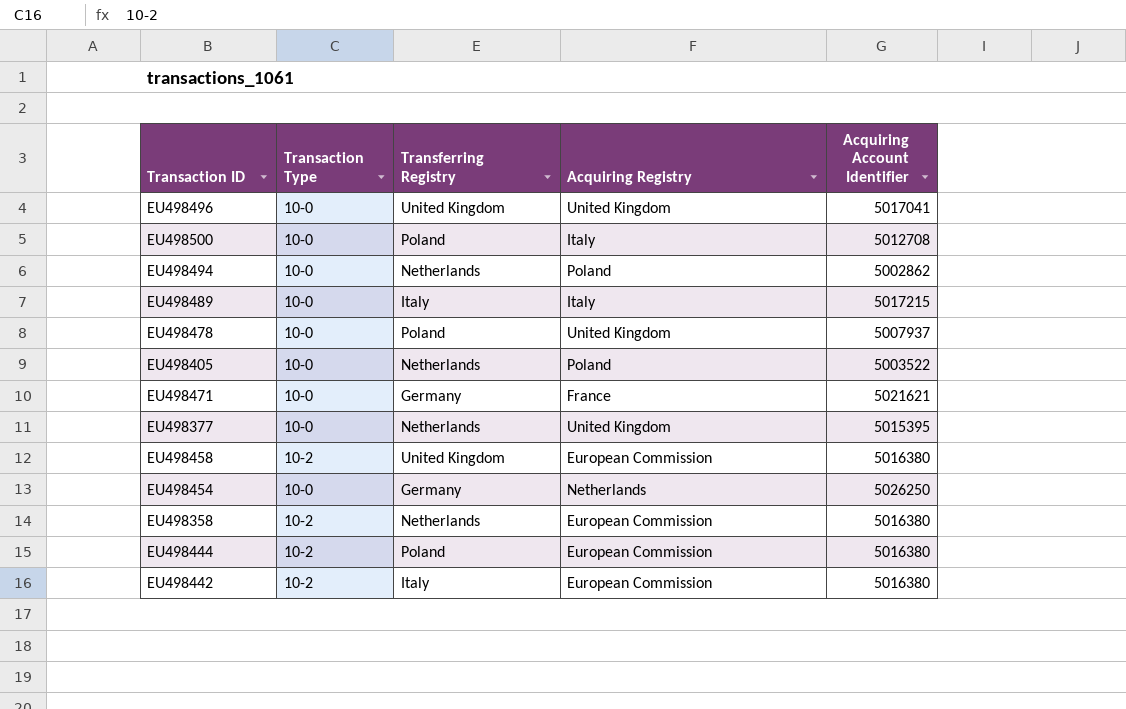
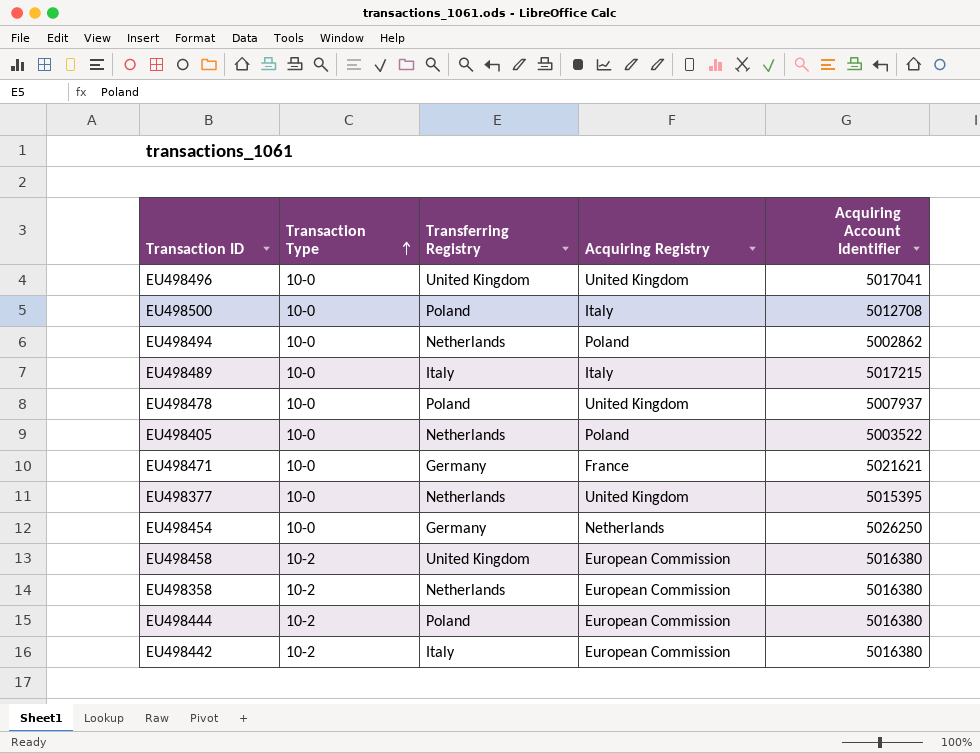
row order: none -> Transaction Type ascending

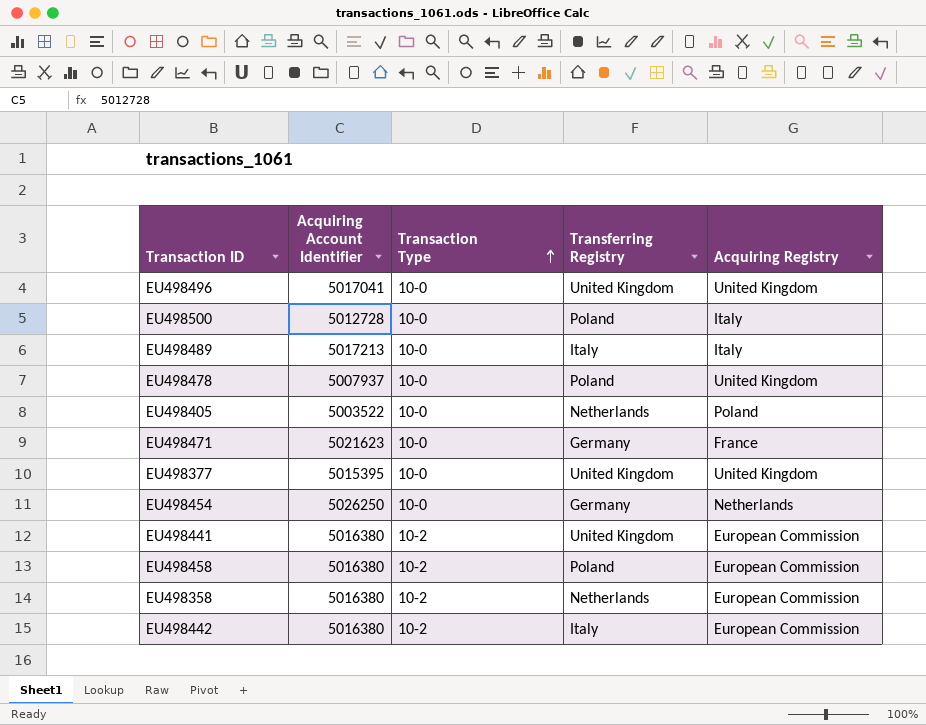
column Acquiring Account Identifier | position: 5 -> 2
row EU498494: 10-0 | Netherlands | Poland | 5002862 -> none
row EU498444: 10-2 | Poland | European Commission | 5016380 -> none
EU498500 | Acquiring Account Identifier: 5012708 -> 5012728
EU498489 | Acquiring Account Identifier: 5017215 -> 5017213
EU498471 | Acquiring Account Identifier: 5021621 -> 5021623
EU498377 | Transferring Registry: Netherlands -> United Kingdom
row EU498441: none -> 5016380 | 10-2 | United Kingdom | European Commission
EU498458 | Transferring Registry: United Kingdom -> Poland

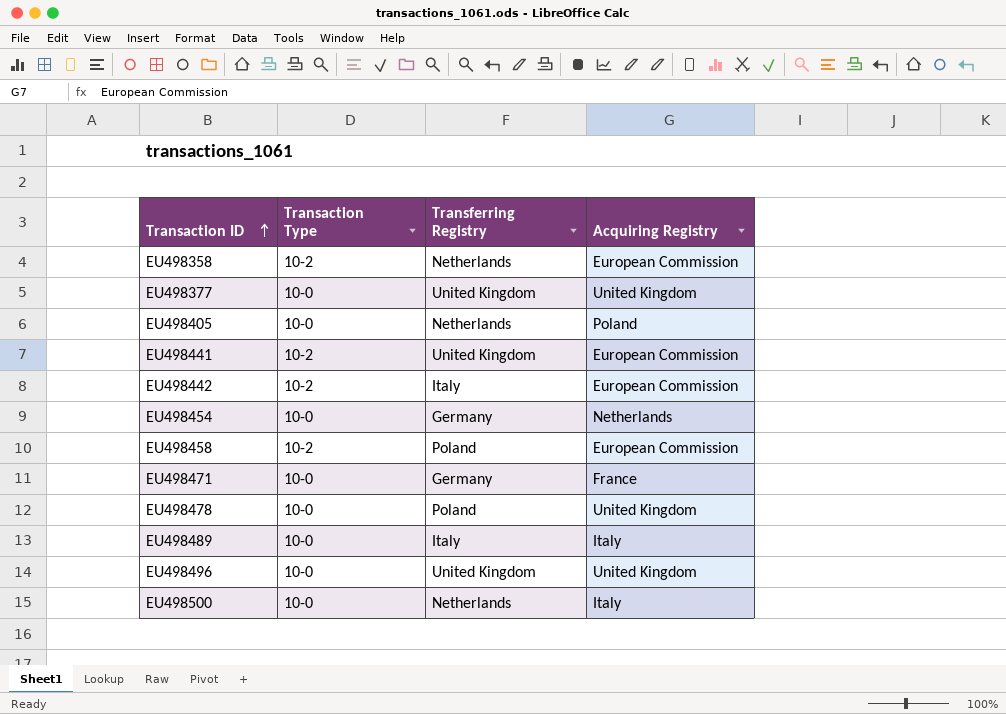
row order: Transaction Type ascending -> Transaction ID ascending
column Acquiring Account Identifier | position: 2 -> none
EU498500 | Transferring Registry: Poland -> Netherlands

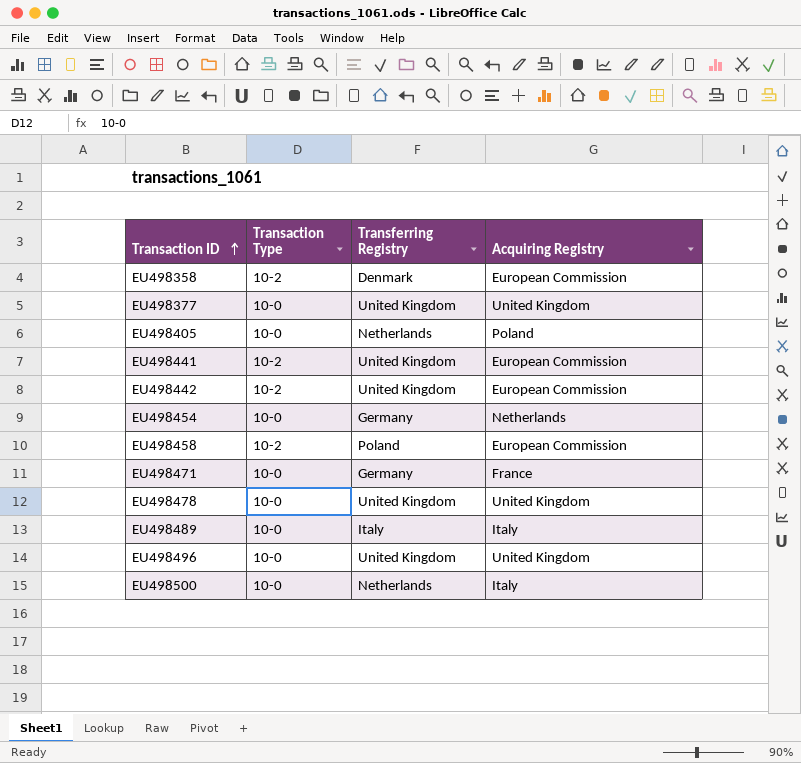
EU498358 | Transferring Registry: Netherlands -> Denmark
EU498442 | Transferring Registry: Italy -> United Kingdom
EU498478 | Transferring Registry: Poland -> United Kingdom

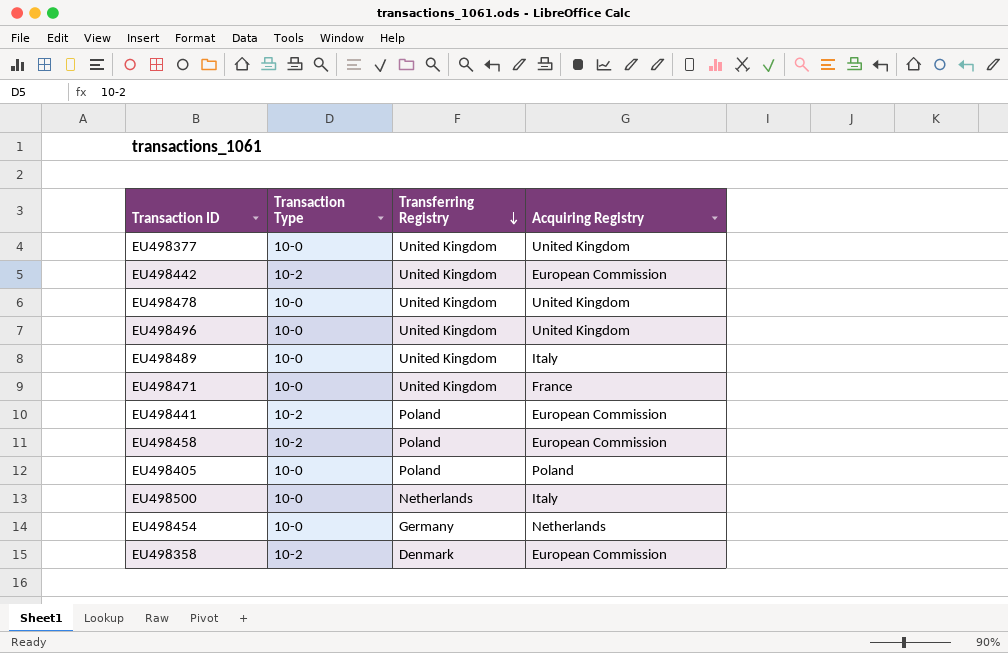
row order: Transaction ID ascending -> Transferring Registry descending
EU498489 | Transferring Registry: Italy -> United Kingdom
EU498471 | Transferring Registry: Germany -> United Kingdom
EU498441 | Transferring Registry: United Kingdom -> Poland
EU498405 | Transferring Registry: Netherlands -> Poland

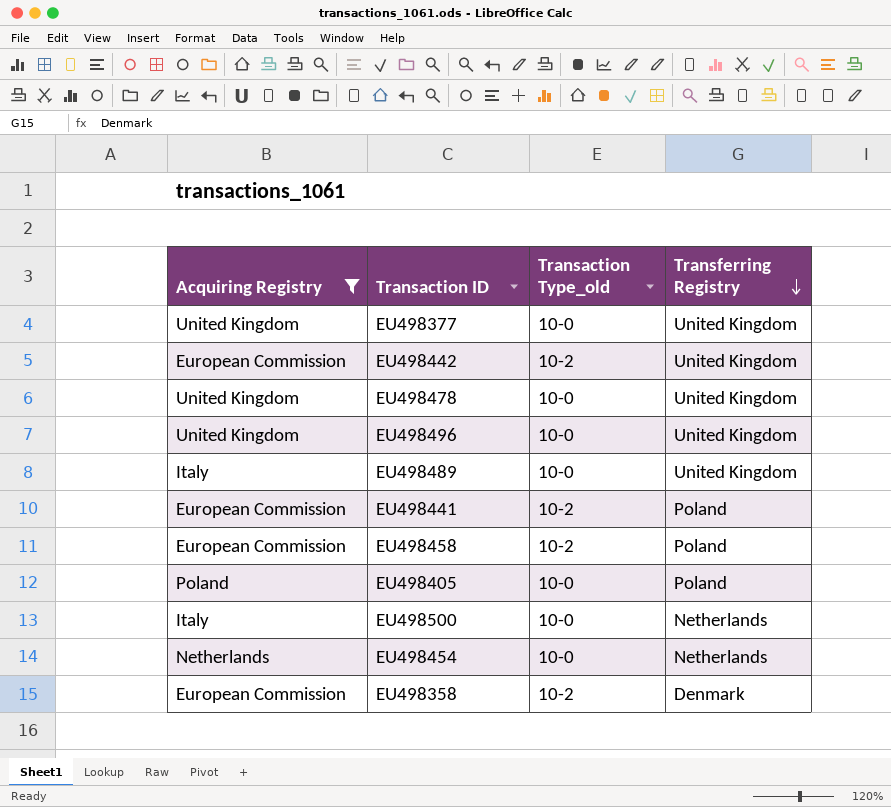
filter: none -> Acquiring Registry != France
column Acquiring Registry | position: 4 -> 1
column name: Transaction Type -> Transaction Type_old
EU498454 | Transferring Registry: Germany -> Netherlands

